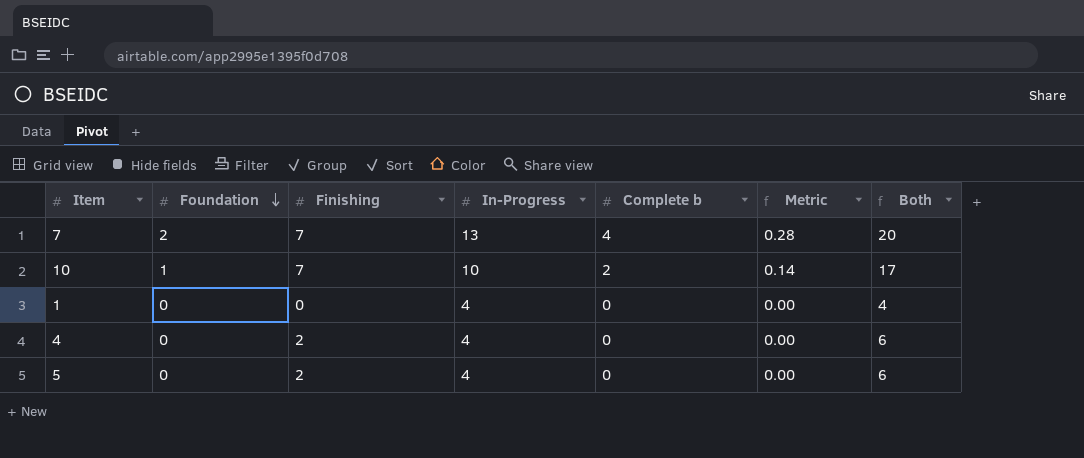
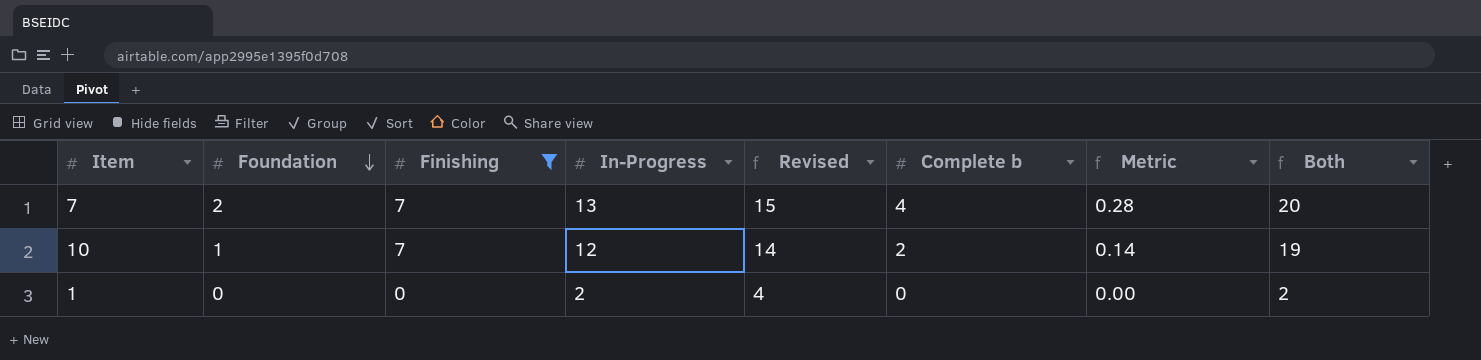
filter: none -> Finishing != 2
column Revised | formula: none -> [In-Progress] + 2
10 | In-Progress: 10 -> 12
10 | Both: 17 -> 19
1 | In-Progress: 4 -> 2
1 | Both: 4 -> 2

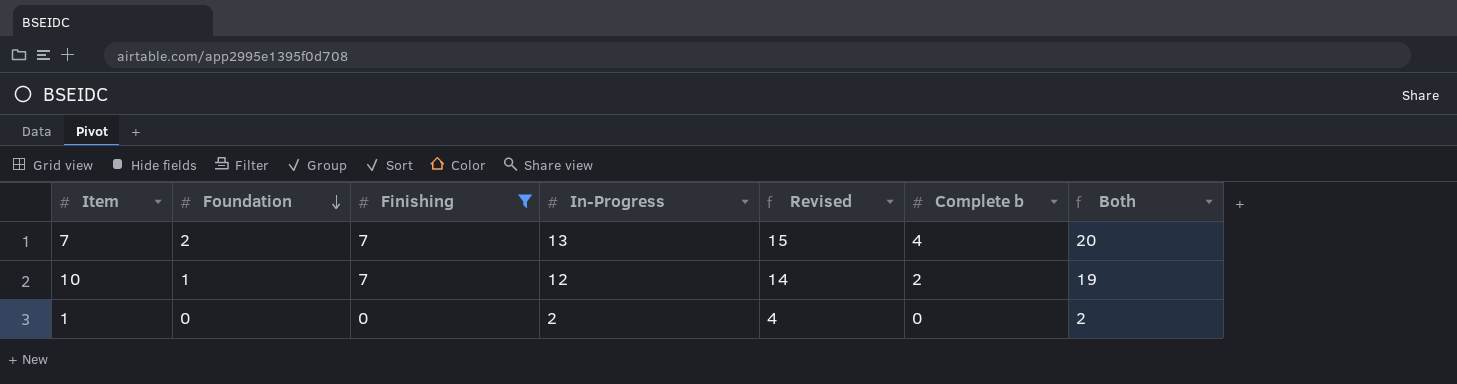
column Metric | formula: [Complete b] * 0.07 -> none

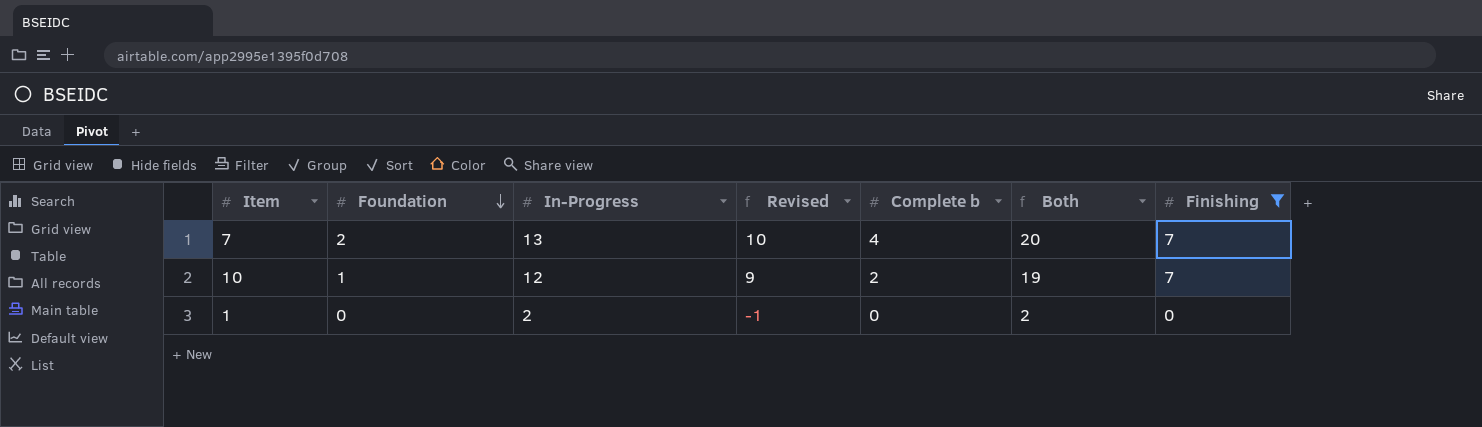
column Revised | formula: [In-Progress] + 2 -> [In-Progress] - 3
column Finishing | position: 3 -> 7

